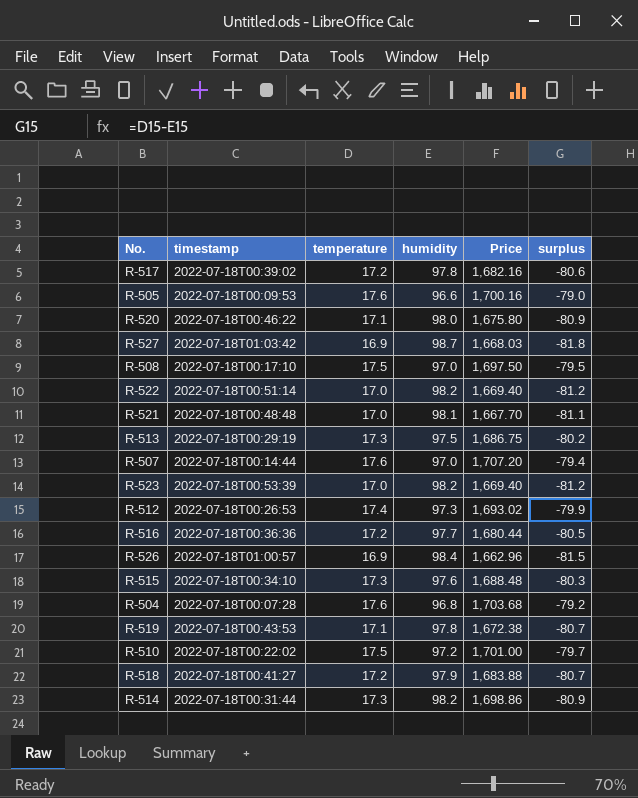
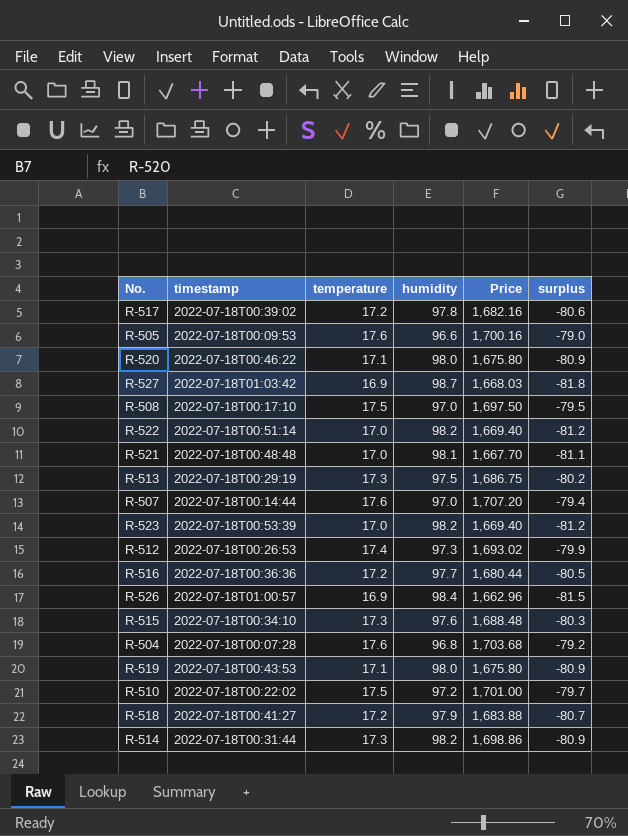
R-519 | humidity: 97.8 -> 98.0
R-519 | Price: 1,672.38 -> 1,675.80
R-519 | surplus: -80.7 -> -80.9

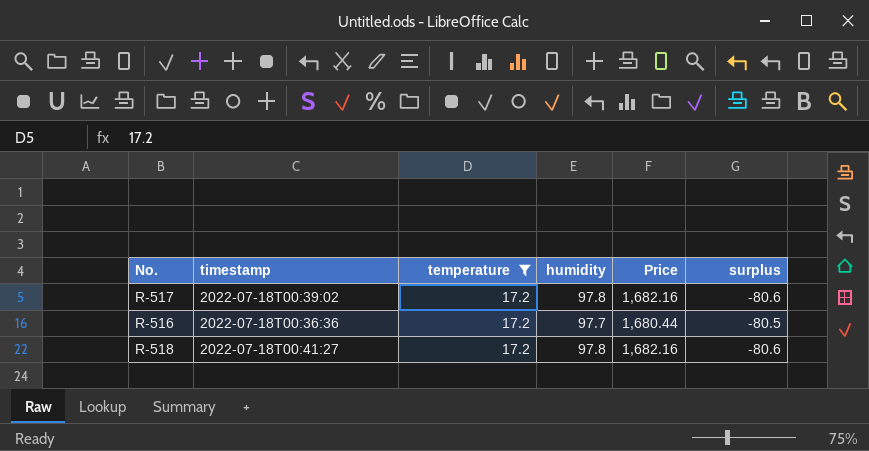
filter: none -> temperature = 17.2
R-518 | humidity: 97.9 -> 97.8
R-518 | Price: 1,683.88 -> 1,682.16
R-518 | surplus: -80.7 -> -80.6

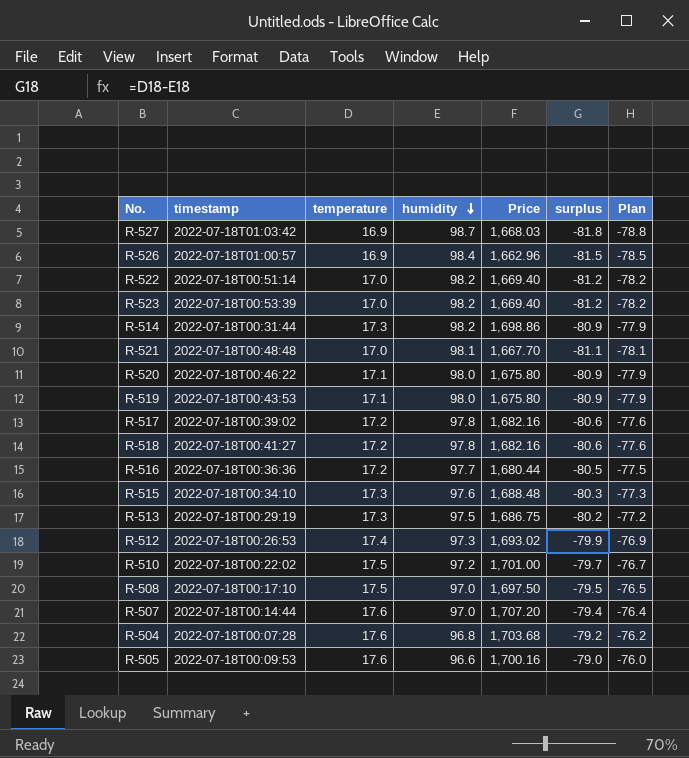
filter: temperature = 17.2 -> none
row order: none -> humidity descending
column Plan | formula: none -> [surplus] + 3

